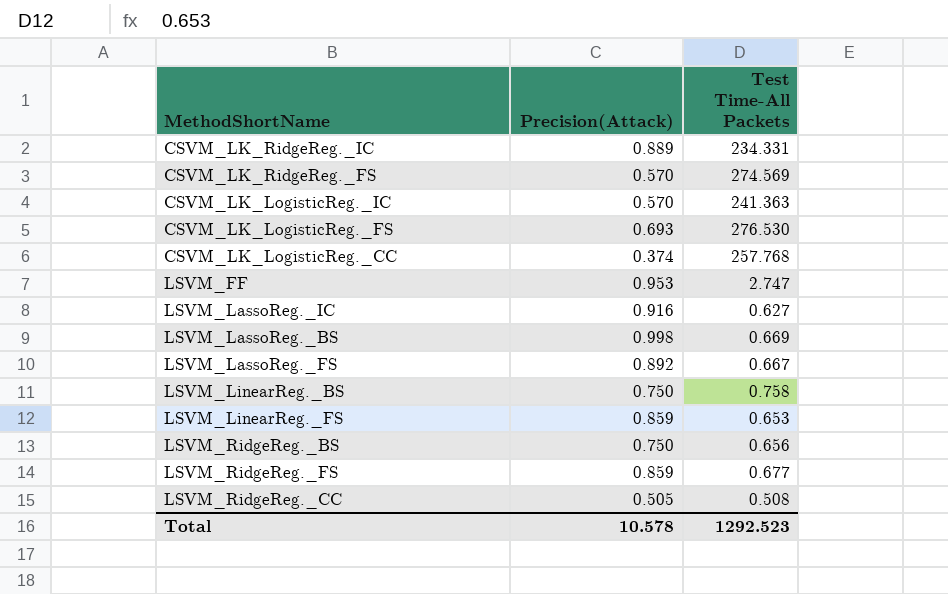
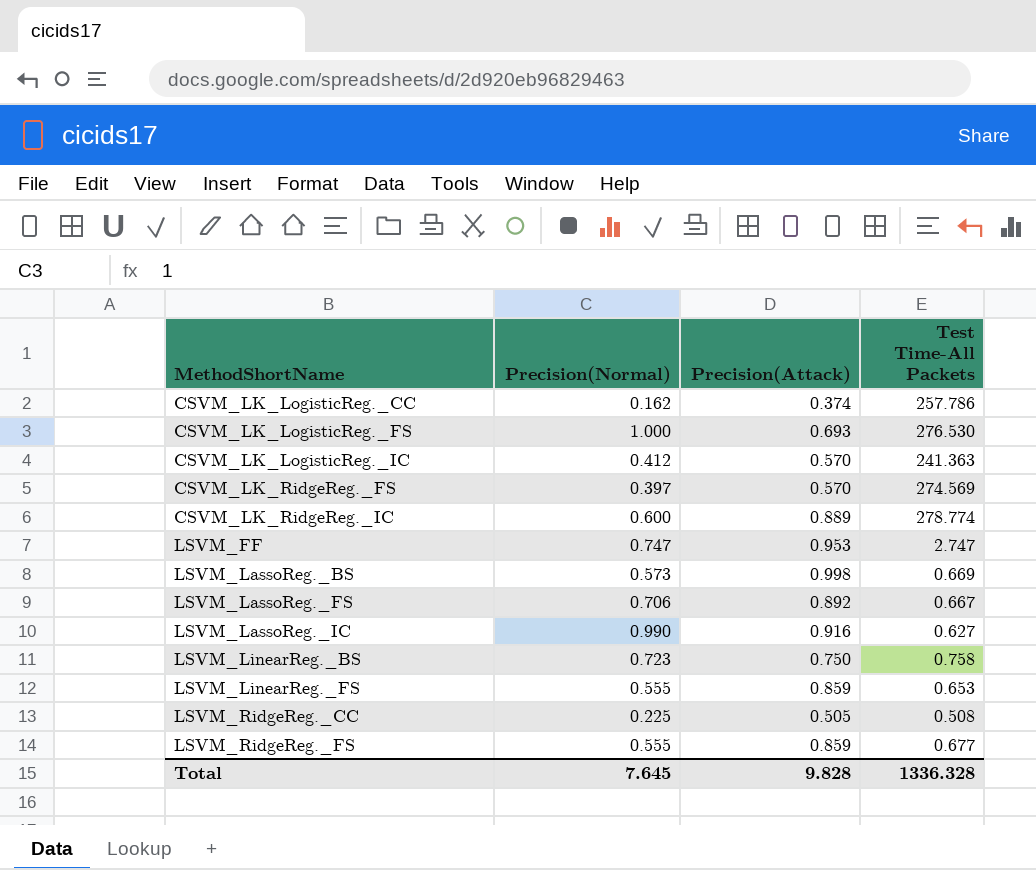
row order: none -> MethodShortName ascending
column Precision(Normal) | position: none -> 2
row LSVM_RidgeReg._BS: 0.750 | 0.656 -> none
CSVM_LK_LogisticReg._CC | Test Time-All Packets: 257.768 -> 257.786
CSVM_LK_RidgeReg._IC | Test Time-All Packets: 234.331 -> 278.774
Total | Precision(Attack): 10.578 -> 9.828
Total | Test Time-All Packets: 1292.523 -> 1336.328

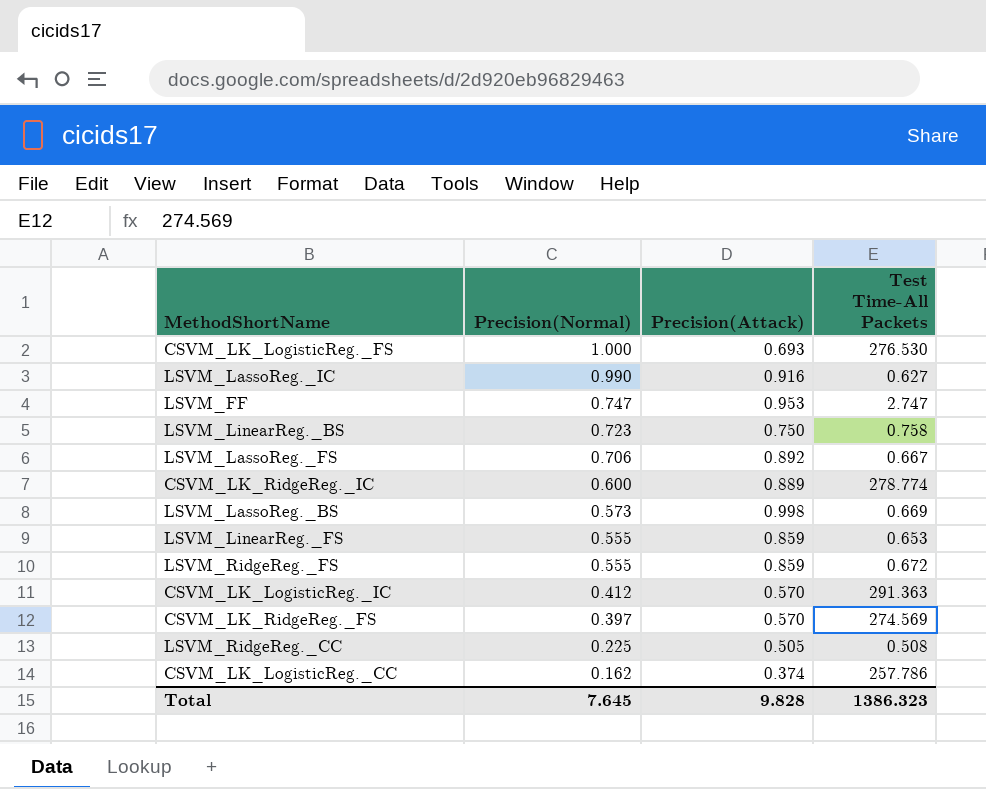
row order: MethodShortName ascending -> Precision(Normal) descending
LSVM_RidgeReg._FS | Test Time-All Packets: 0.677 -> 0.672
CSVM_LK_LogisticReg._IC | Test Time-All Packets: 241.363 -> 291.363
Total | Test Time-All Packets: 1336.328 -> 1386.323

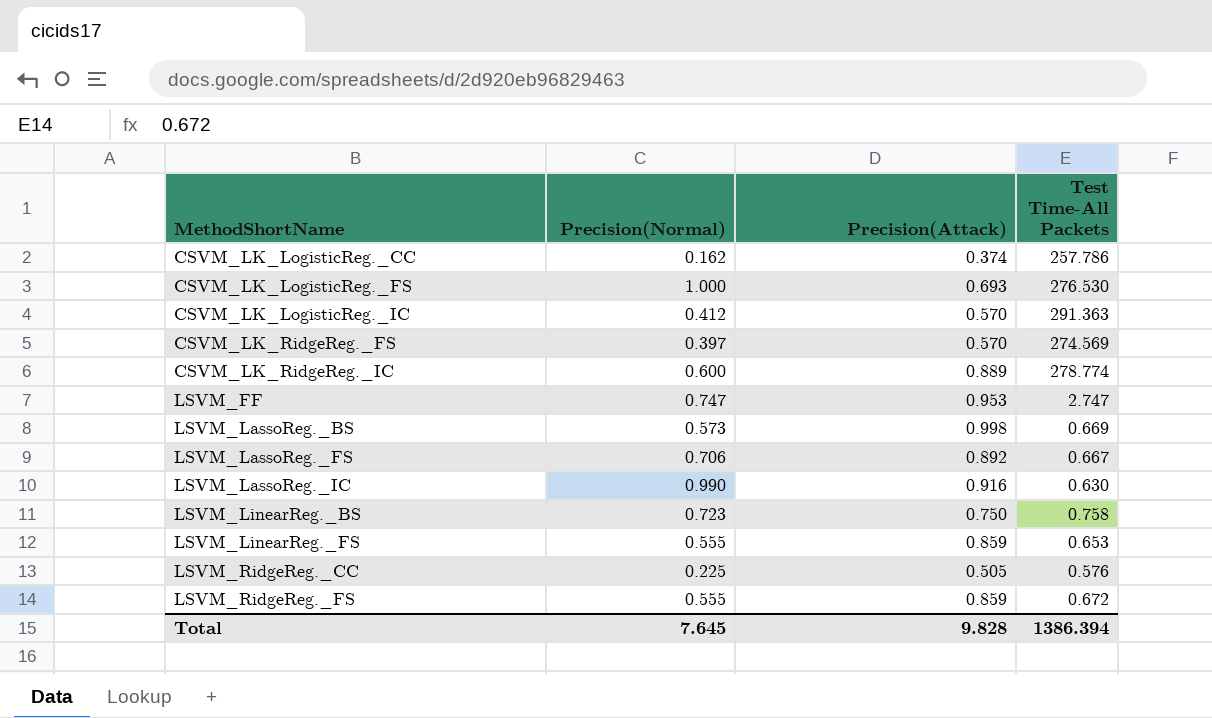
row order: Precision(Normal) descending -> MethodShortName ascending
LSVM_LassoReg._IC | Test Time-All Packets: 0.627 -> 0.630
LSVM_RidgeReg._CC | Test Time-All Packets: 0.508 -> 0.576
Total | Test Time-All Packets: 1386.323 -> 1386.394

